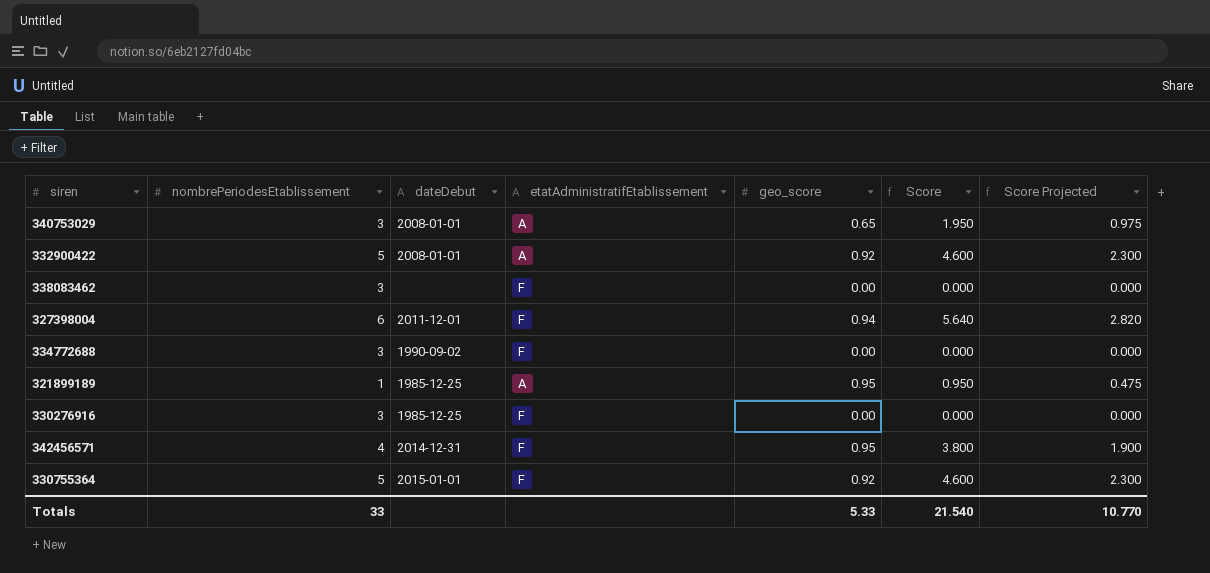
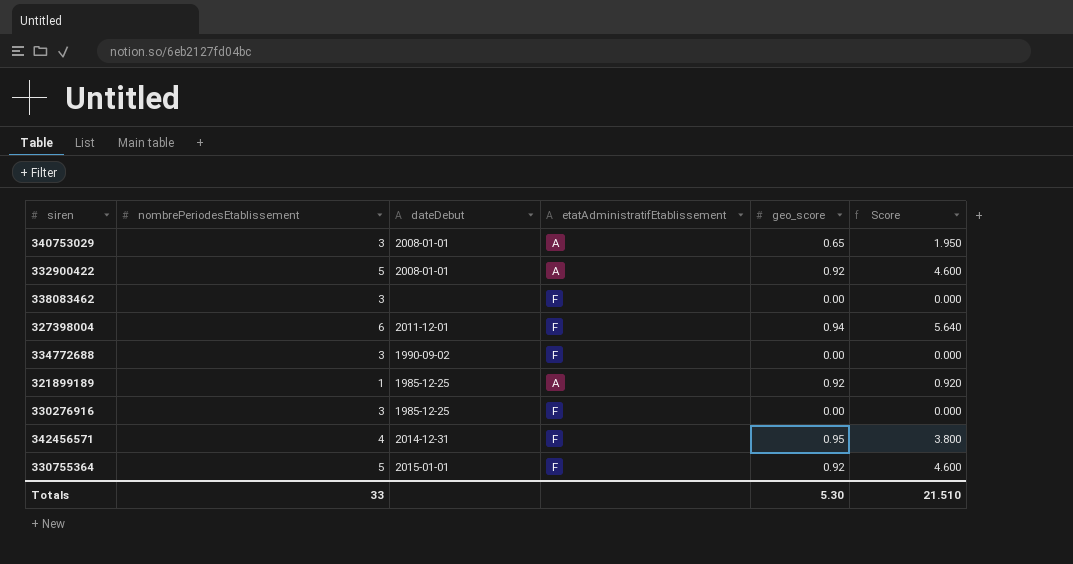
column Score Projected | formula: [Score] * 0.5 -> none
321899189 | geo_score: 0.95 -> 0.92
321899189 | Score: 0.950 -> 0.920
Totals | geo_score: 5.33 -> 5.30
Totals | Score: 21.540 -> 21.510

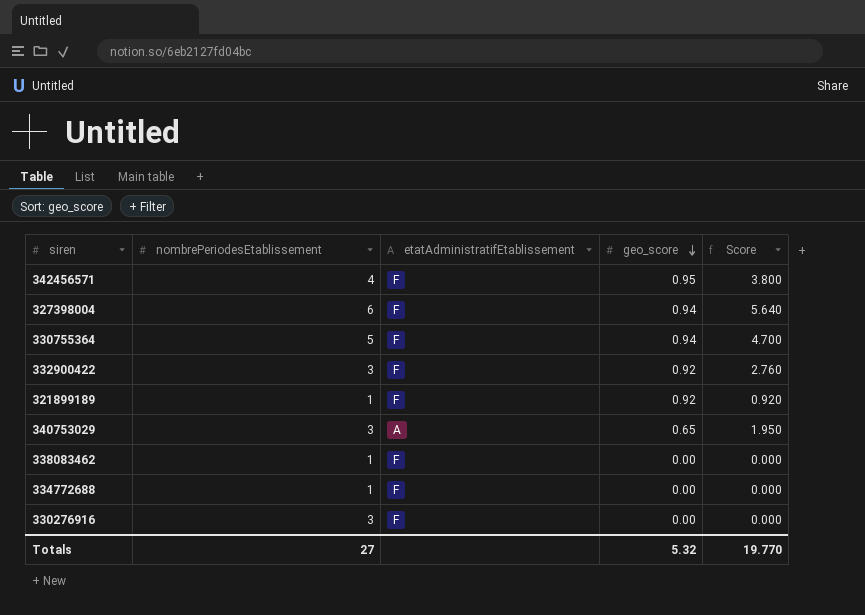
row order: none -> geo_score descending
column dateDebut | position: 3 -> none
330755364 | geo_score: 0.92 -> 0.94
330755364 | Score: 4.600 -> 4.700
332900422 | nombrePeriodesEtablissement: 5 -> 3
332900422 | etatAdministratifEtablissement: A -> F
332900422 | Score: 4.600 -> 2.760
321899189 | etatAdministratifEtablissement: A -> F
338083462 | nombrePeriodesEtablissement: 3 -> 1
334772688 | nombrePeriodesEtablissement: 3 -> 1
Totals | nombrePeriodesEtablissement: 33 -> 27
Totals | geo_score: 5.30 -> 5.32
Totals | Score: 21.510 -> 19.770

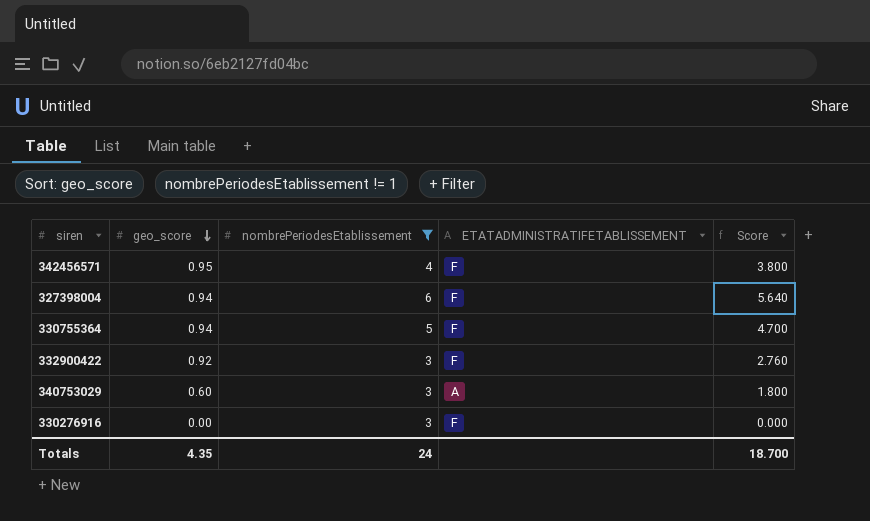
filter: none -> nombrePeriodesEtablissement != 1
column geo_score | position: 4 -> 2
column name: etatAdministratifEtablissement -> ETATADMINISTRATIFETABLISSEMENT
340753029 | geo_score: 0.65 -> 0.60
340753029 | Score: 1.950 -> 1.800
Totals | geo_score: 5.32 -> 4.35
Totals | nombrePeriodesEtablissement: 27 -> 24
Totals | Score: 19.770 -> 18.700

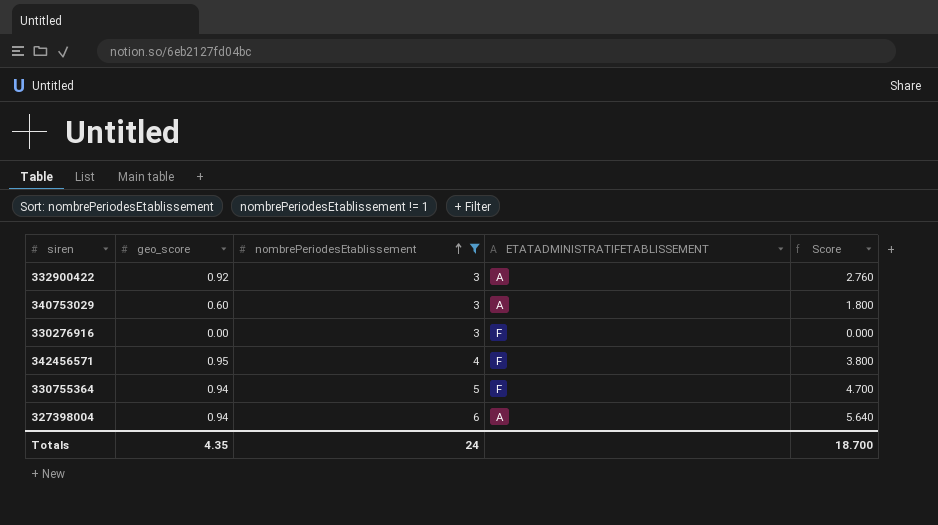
row order: geo_score descending -> nombrePeriodesEtablissement ascending
332900422 | ETATADMINISTRATIFETABLISSEMENT: F -> A
327398004 | ETATADMINISTRATIFETABLISSEMENT: F -> A

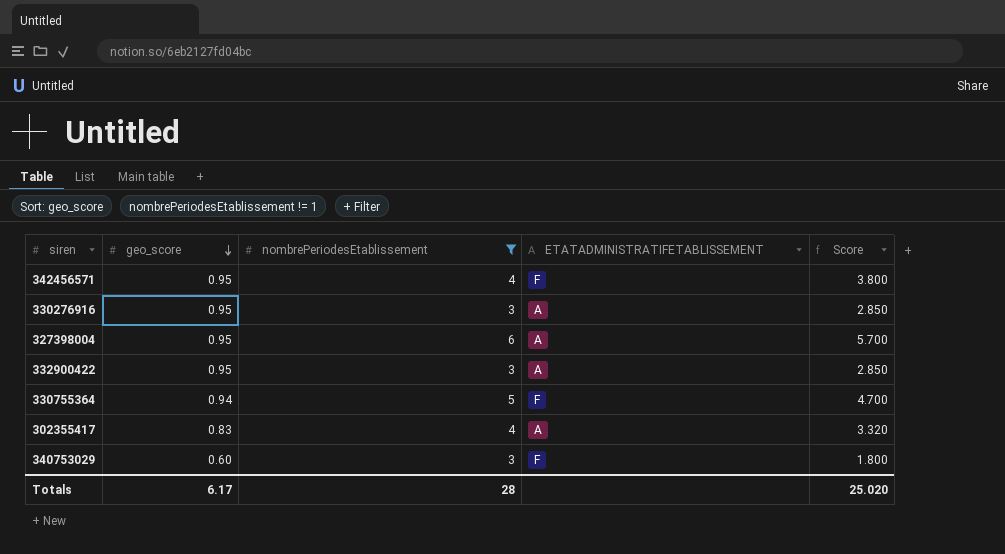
row order: nombrePeriodesEtablissement ascending -> geo_score descending
330276916 | geo_score: 0.00 -> 0.95
330276916 | ETATADMINISTRATIFETABLISSEMENT: F -> A
330276916 | Score: 0.000 -> 2.850
327398004 | geo_score: 0.94 -> 0.95
327398004 | Score: 5.640 -> 5.700
332900422 | geo_score: 0.92 -> 0.95
332900422 | Score: 2.760 -> 2.850
row 302355417: none -> 0.83 | 4 | A | 3.320
340753029 | ETATADMINISTRATIFETABLISSEMENT: A -> F
Totals | geo_score: 4.35 -> 6.17
Totals | nombrePeriodesEtablissement: 24 -> 28
Totals | Score: 18.700 -> 25.020

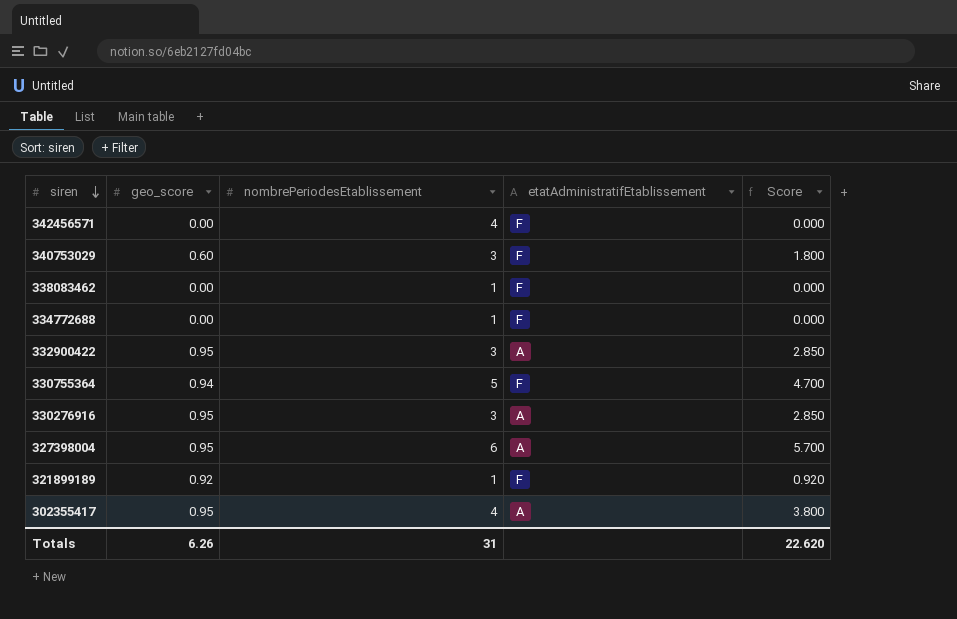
filter: nombrePeriodesEtablissement != 1 -> none
row order: geo_score descending -> siren descending
column name: ETATADMINISTRATIFETABLISSEMENT -> etatAdministratifEtablissement
342456571 | geo_score: 0.95 -> 0.00
342456571 | Score: 3.800 -> 0.000
302355417 | geo_score: 0.83 -> 0.95
302355417 | Score: 3.320 -> 3.800
Totals | geo_score: 6.17 -> 6.26
Totals | nombrePeriodesEtablissement: 28 -> 31
Totals | Score: 25.020 -> 22.620

